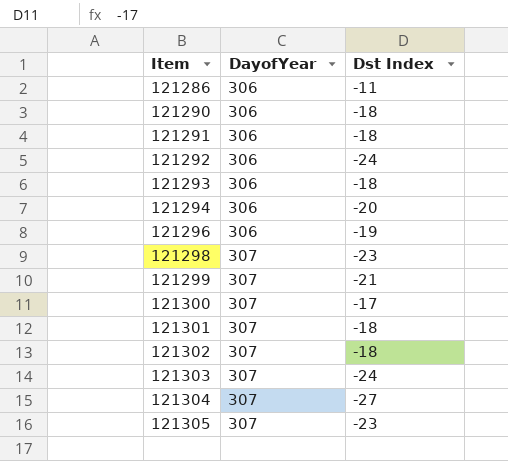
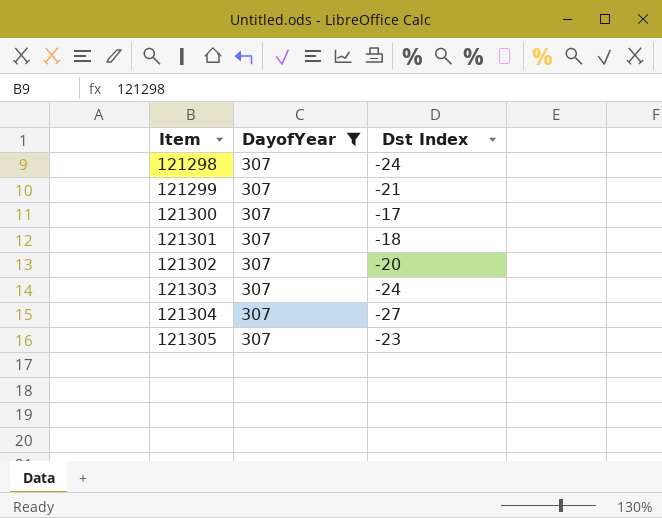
filter: none -> DayofYear = 307
121298 | Dst Index: -23 -> -24
121302 | Dst Index: -18 -> -20

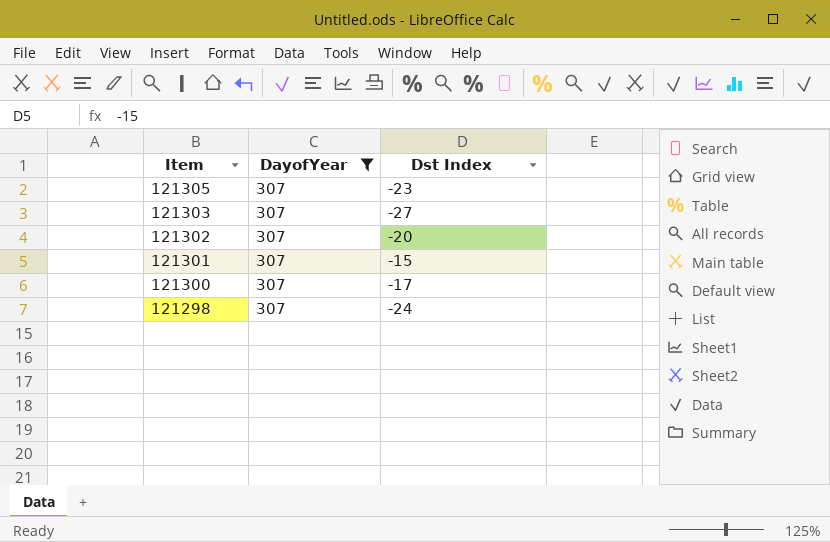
row order: Item ascending -> Item descending
row 121299: 307 | -21 -> none
row 121304: 307 | -27 -> none
121303 | Dst Index: -24 -> -27
121301 | Dst Index: -18 -> -15

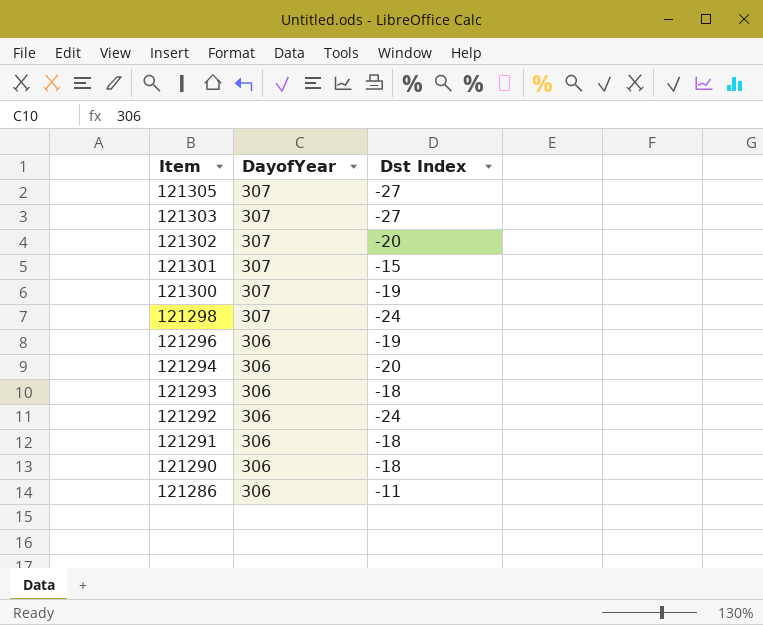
filter: DayofYear = 307 -> none
121305 | Dst Index: -23 -> -27
121300 | Dst Index: -17 -> -19

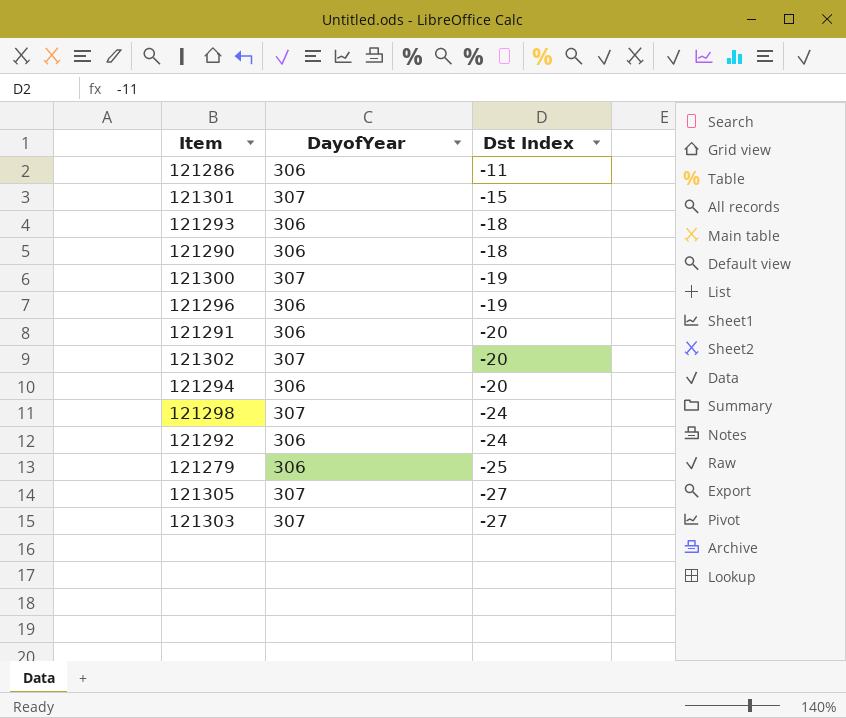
row order: Item descending -> Dst Index descending
121291 | Dst Index: -18 -> -20
row 121279: none -> 306 | -25

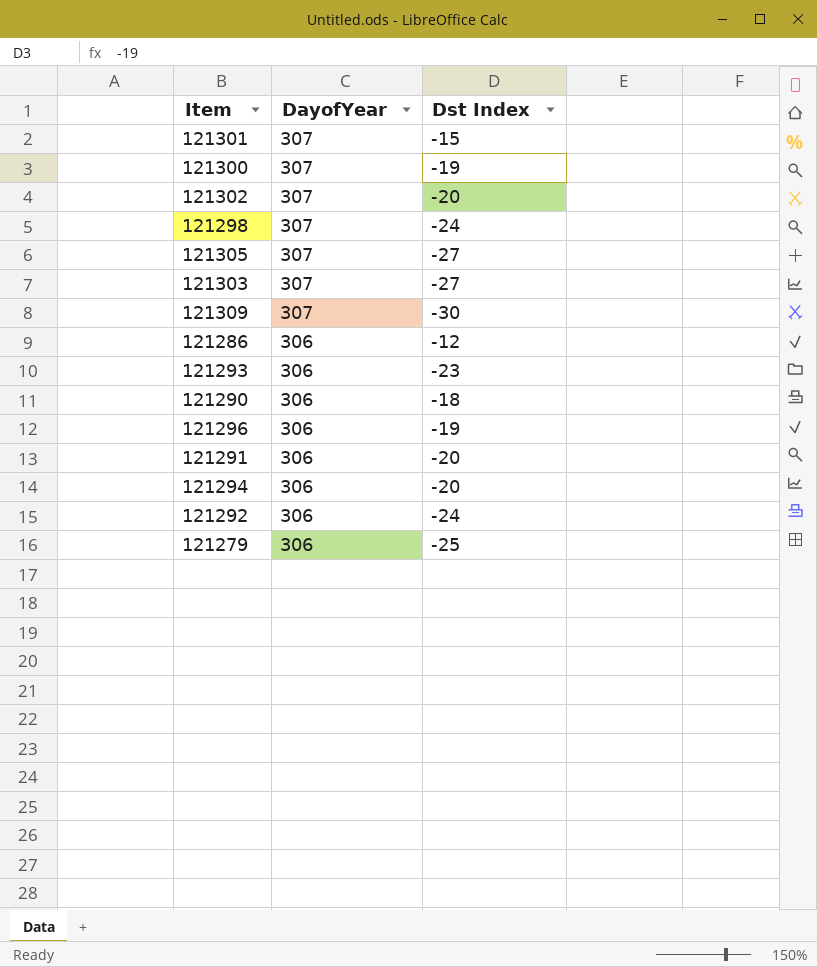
row order: Dst Index descending -> DayofYear descending
row 121309: none -> 307 | -30
121286 | Dst Index: -11 -> -12
121293 | Dst Index: -18 -> -23

